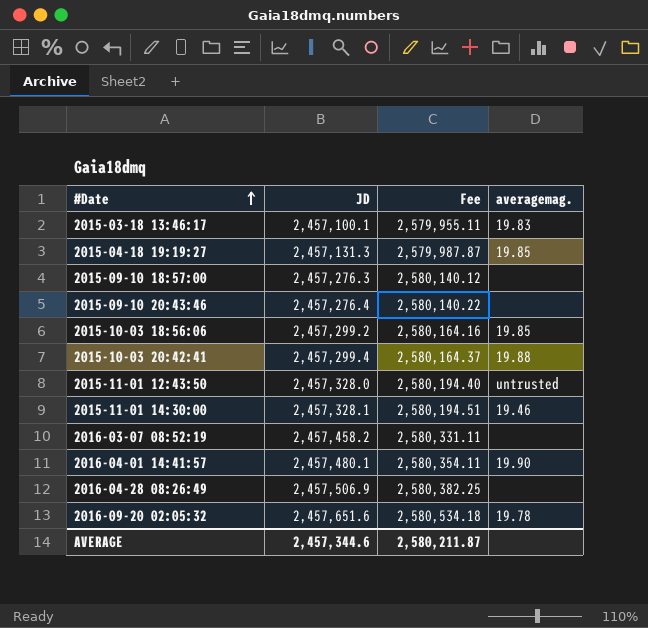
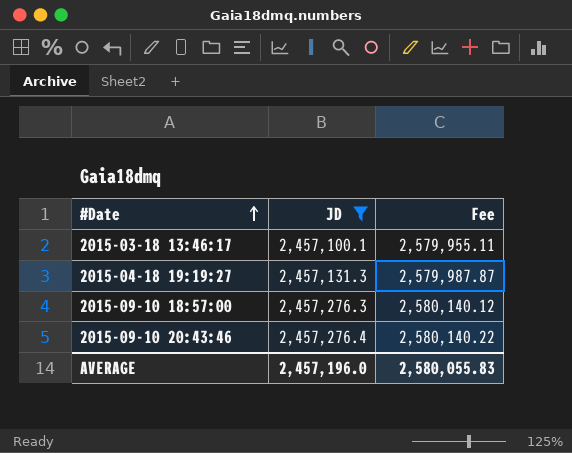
filter: none -> JD <= 2,457,276.4
column averagemag. | position: 4 -> none
AVERAGE | JD: 2,457,344.6 -> 2,457,196.0
AVERAGE | Fee: 2,580,211.87 -> 2,580,055.83

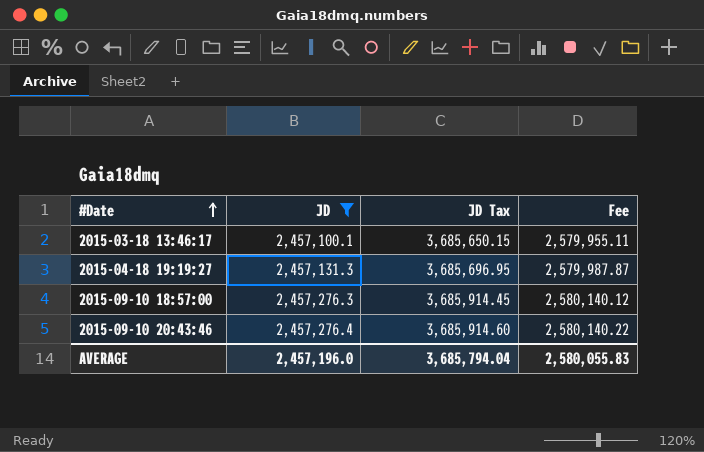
column JD Tax | formula: none -> [JD] * 1.5

